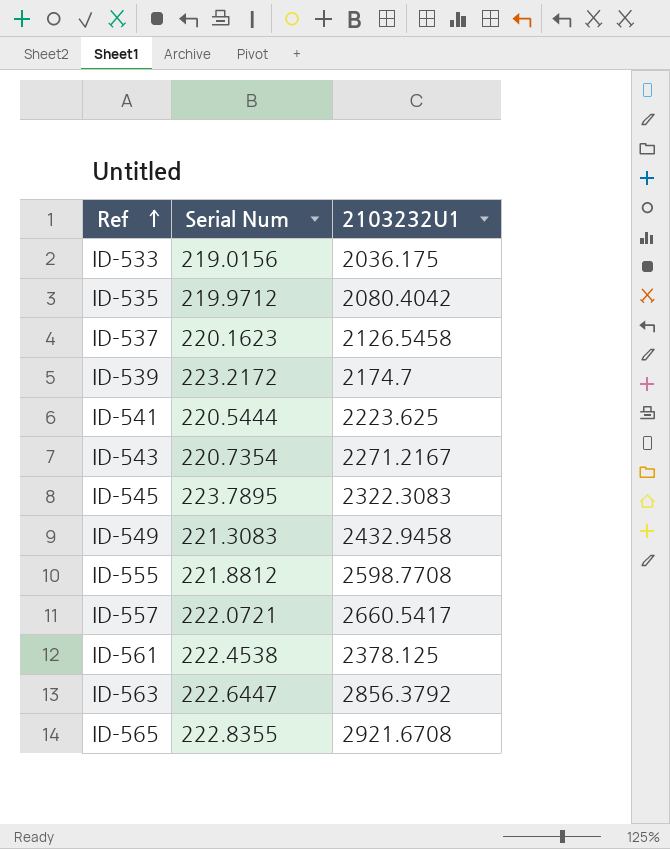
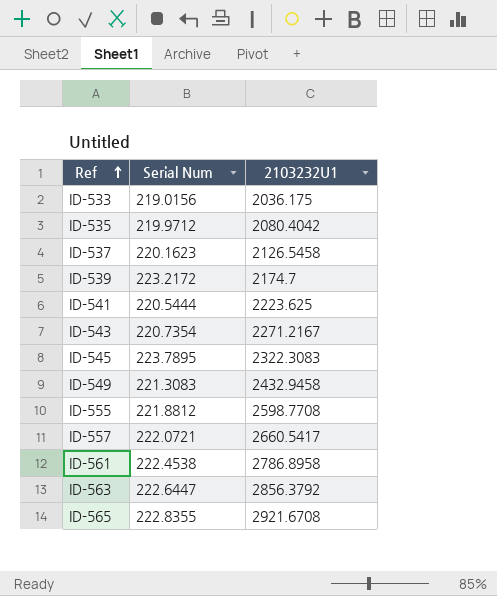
ID-561 | 2103232U1: 2378.125 -> 2786.8958

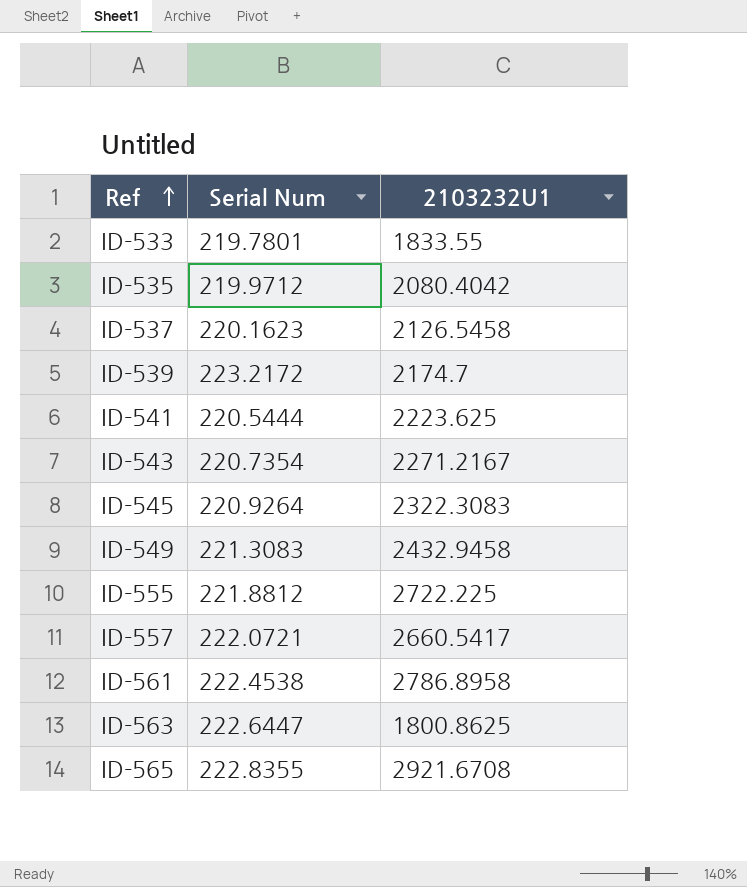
ID-533 | Serial Num: 219.0156 -> 219.7801
ID-533 | 2103232U1: 2036.175 -> 1833.55
ID-545 | Serial Num: 223.7895 -> 220.9264
ID-555 | 2103232U1: 2598.7708 -> 2722.225
ID-563 | 2103232U1: 2856.3792 -> 1800.8625

